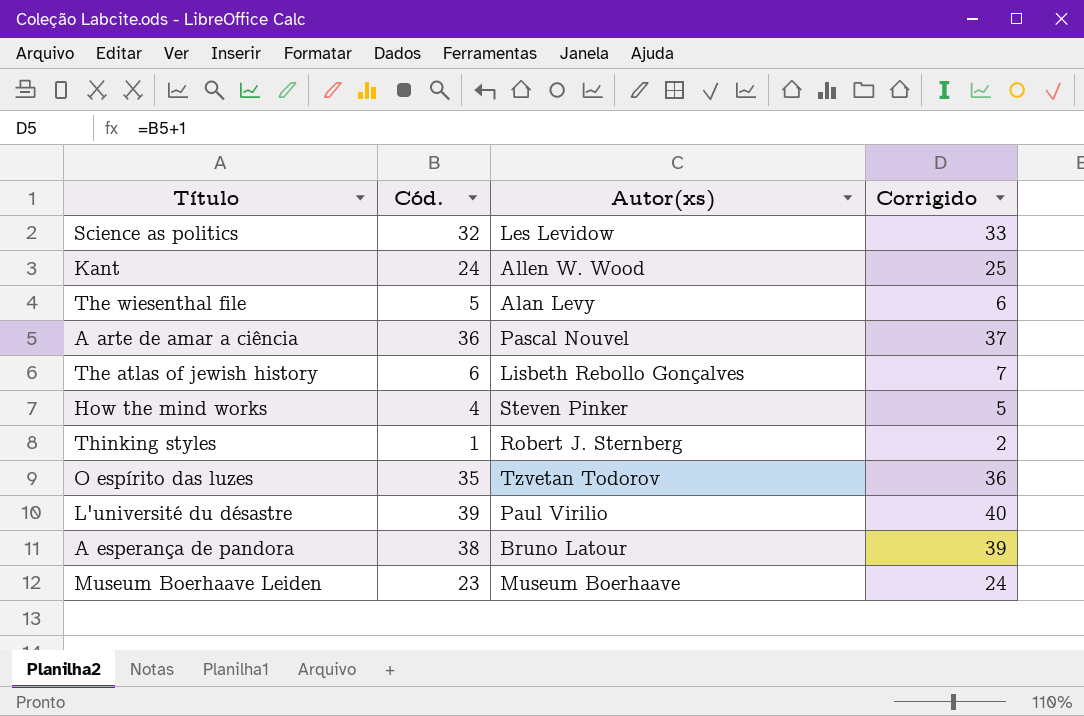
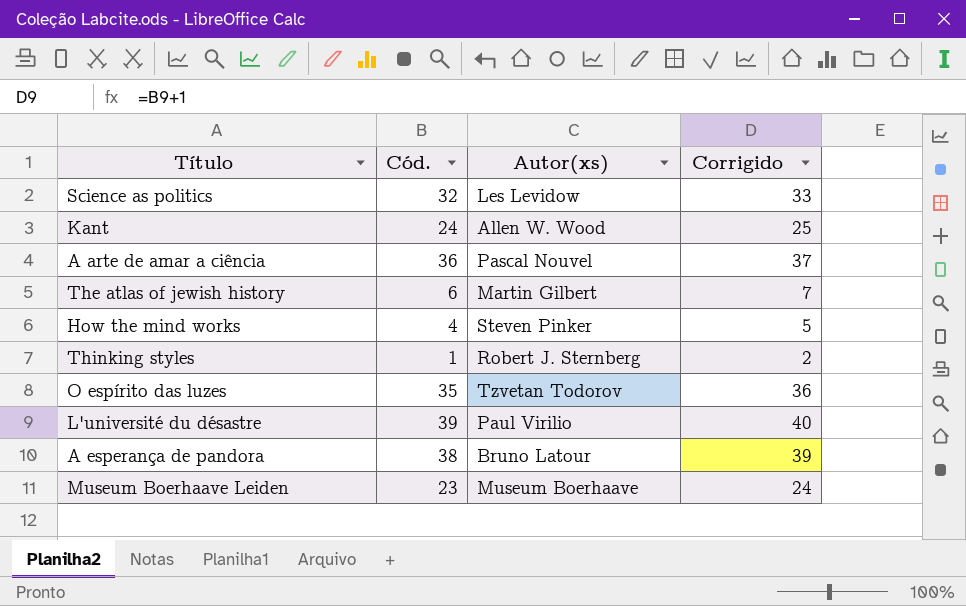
row The wiesenthal file: 5 | Alan Levy | 6 -> none
The atlas of jewish history | Autor(xs): Lisbeth Rebollo Gonçalves -> Martin Gilbert

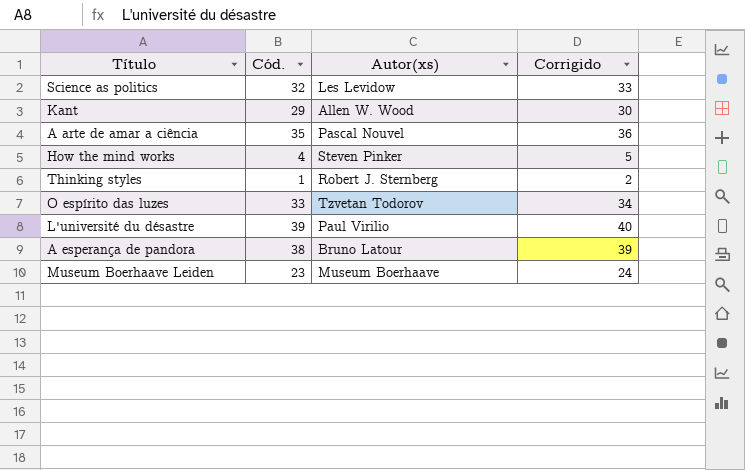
row The atlas of jewish history: 6 | Martin Gilbert | 7 -> none
Kant | Cód.: 24 -> 29
Kant | Corrigido: 25 -> 30
A arte de amar a ciência | Cód.: 36 -> 35
A arte de amar a ciência | Corrigido: 37 -> 36
O espírito das luzes | Cód.: 35 -> 33
O espírito das luzes | Corrigido: 36 -> 34

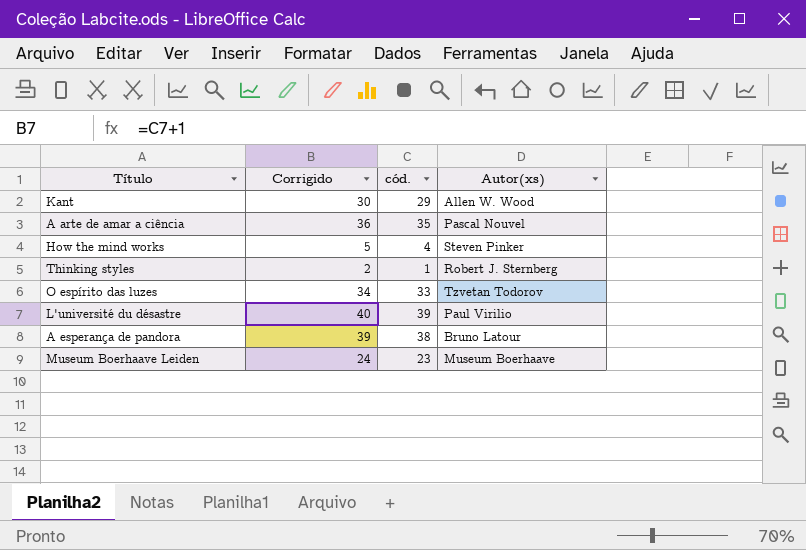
column Corrigido | position: 4 -> 2
column name: Cód. -> cód.
row Science as politics: 32 | Les Levidow | 33 -> none

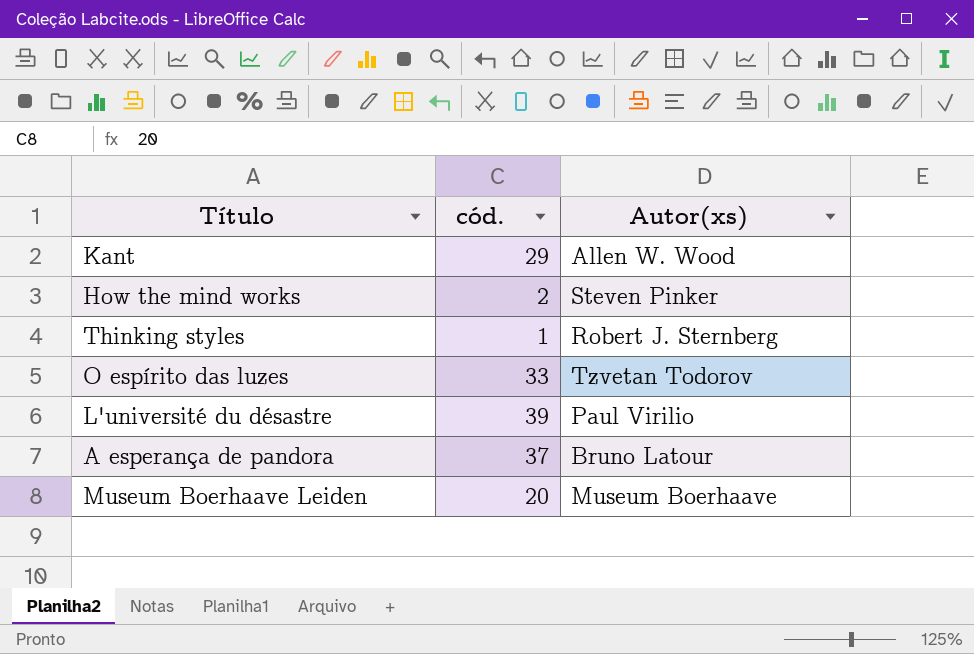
column Corrigido | formula: [cód.] + 1 -> none
row A arte de amar a ciência: 36 | 35 | Pascal Nouvel -> none
How the mind works | cód.: 4 -> 2
A esperança de pandora | cód.: 38 -> 37
Museum Boerhaave Leiden | cód.: 23 -> 20

